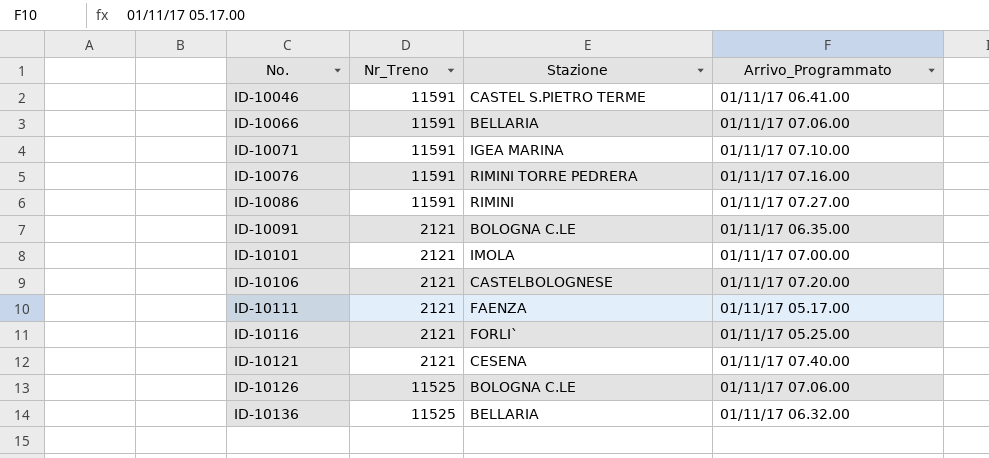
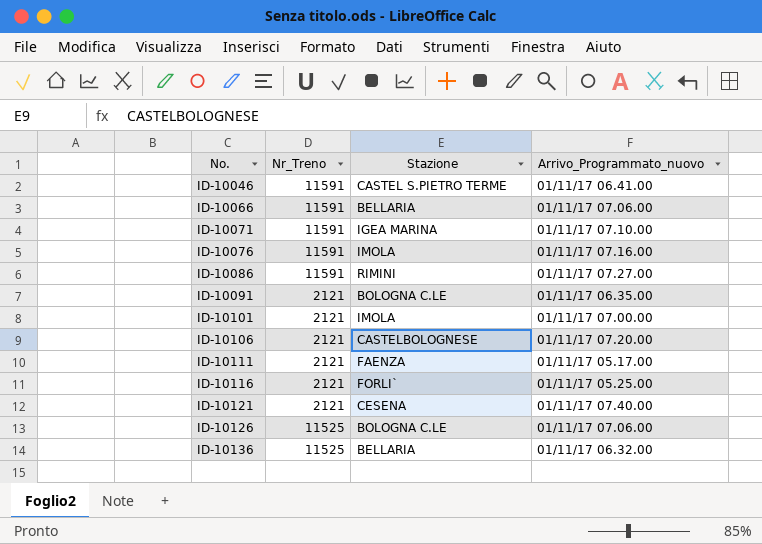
column name: Arrivo_Programmato -> Arrivo_Programmato_nuovo
ID-10076 | Stazione: RIMINI TORRE PEDRERA -> IMOLA

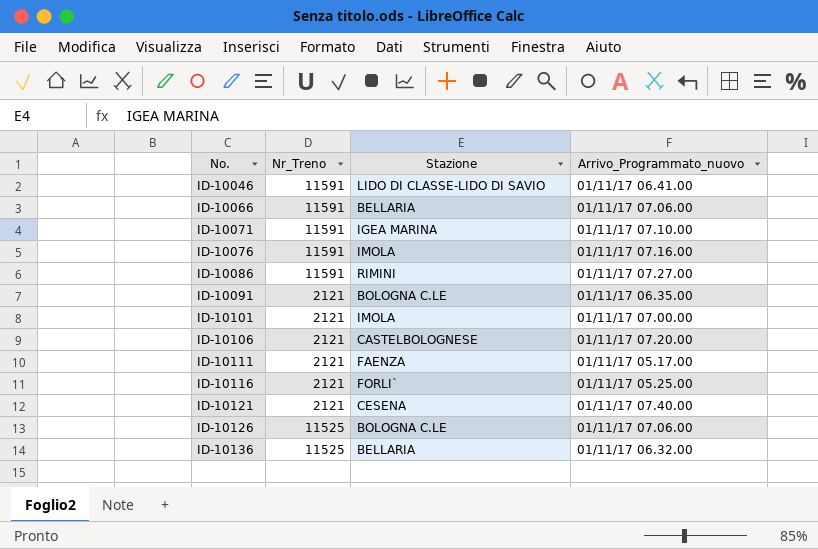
ID-10046 | Stazione: CASTEL S.PIETRO TERME -> LIDO DI CLASSE-LIDO DI SAVIO

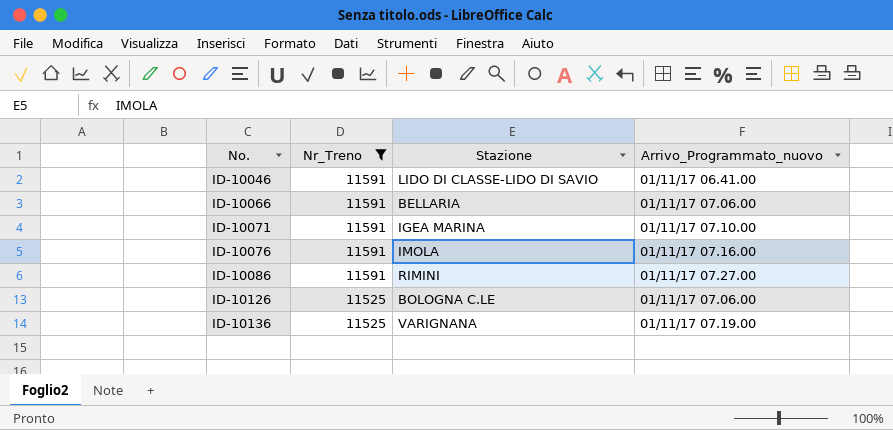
filter: none -> Nr_Treno != 2121
ID-10136 | Stazione: BELLARIA -> VARIGNANA
ID-10136 | Arrivo_Programmato_nuovo: 01/11/17 06.32.00 -> 01/11/17 07.19.00

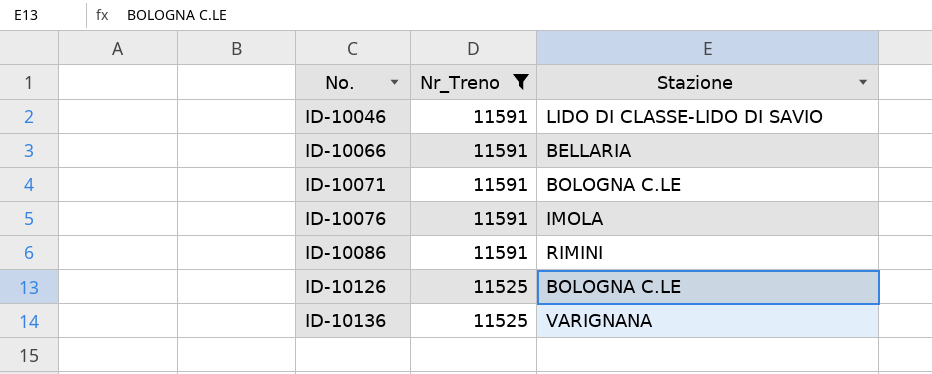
column Arrivo_Programmato_nuovo | position: 4 -> none
ID-10071 | Stazione: IGEA MARINA -> BOLOGNA C.LE

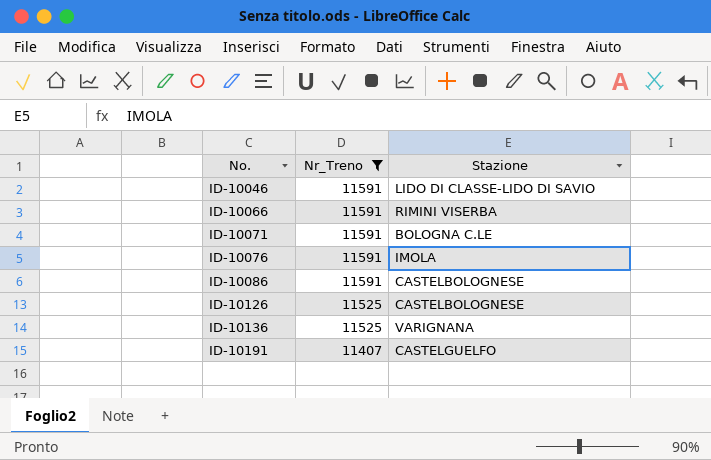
ID-10066 | Stazione: BELLARIA -> RIMINI VISERBA
ID-10086 | Stazione: RIMINI -> CASTELBOLOGNESE
ID-10126 | Stazione: BOLOGNA C.LE -> CASTELBOLOGNESE
row ID-10191: none -> 11407 | CASTELGUELFO

